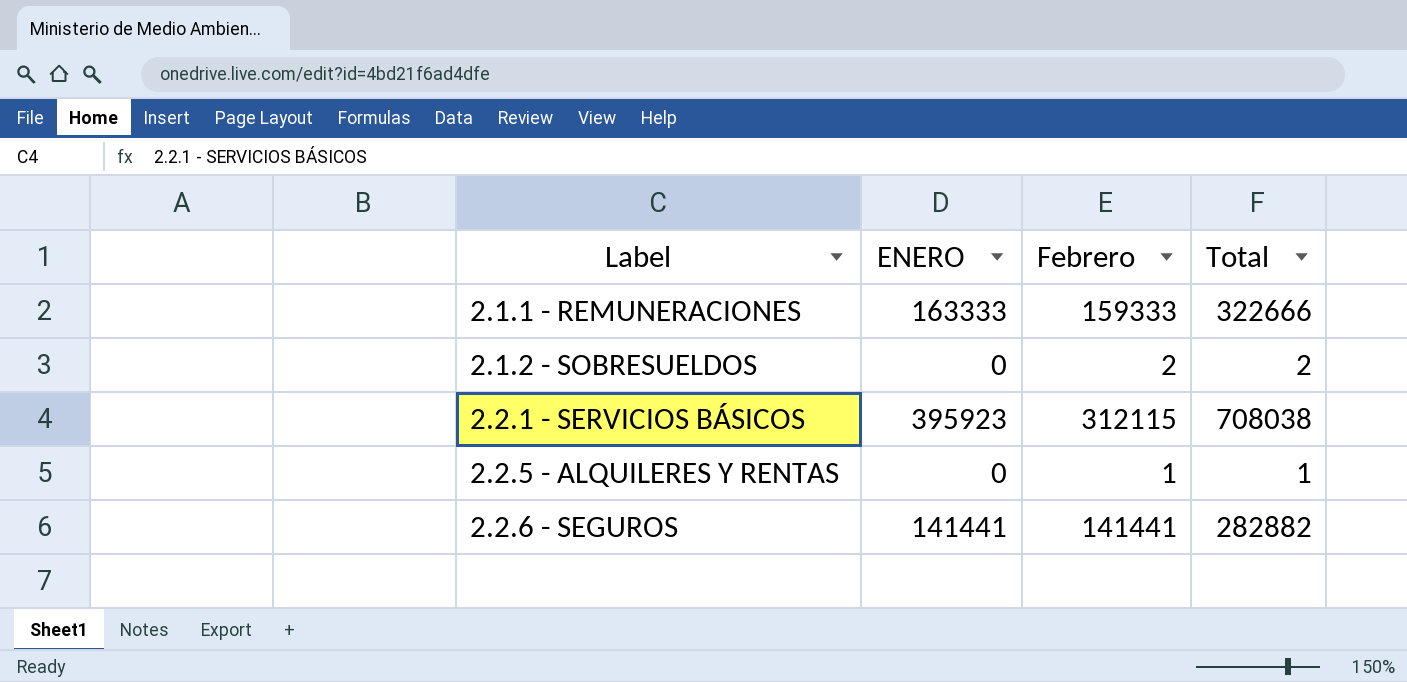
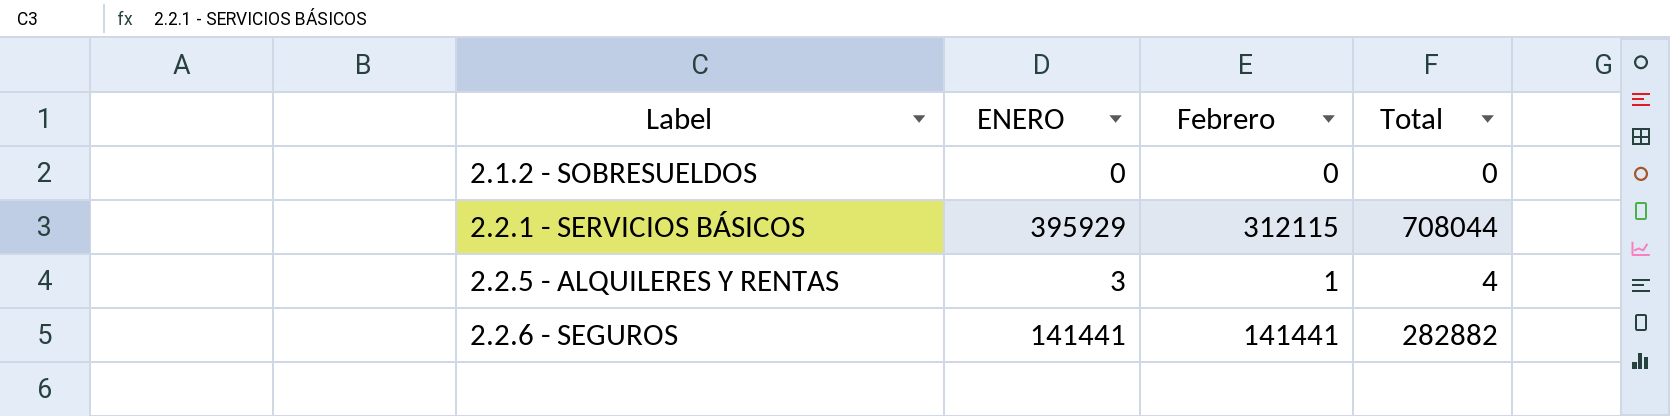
row 2.1.1 - REMUNERACIONES: 163333 | 159333 | 322666 -> none
2.1.2 - SOBRESUELDOS | Febrero: 2 -> 0
2.1.2 - SOBRESUELDOS | Total: 2 -> 0
2.2.1 - SERVICIOS BÁSICOS | ENERO: 395923 -> 395929
2.2.1 - SERVICIOS BÁSICOS | Total: 708038 -> 708044
2.2.5 - ALQUILERES Y RENTAS | ENERO: 0 -> 3
2.2.5 - ALQUILERES Y RENTAS | Total: 1 -> 4

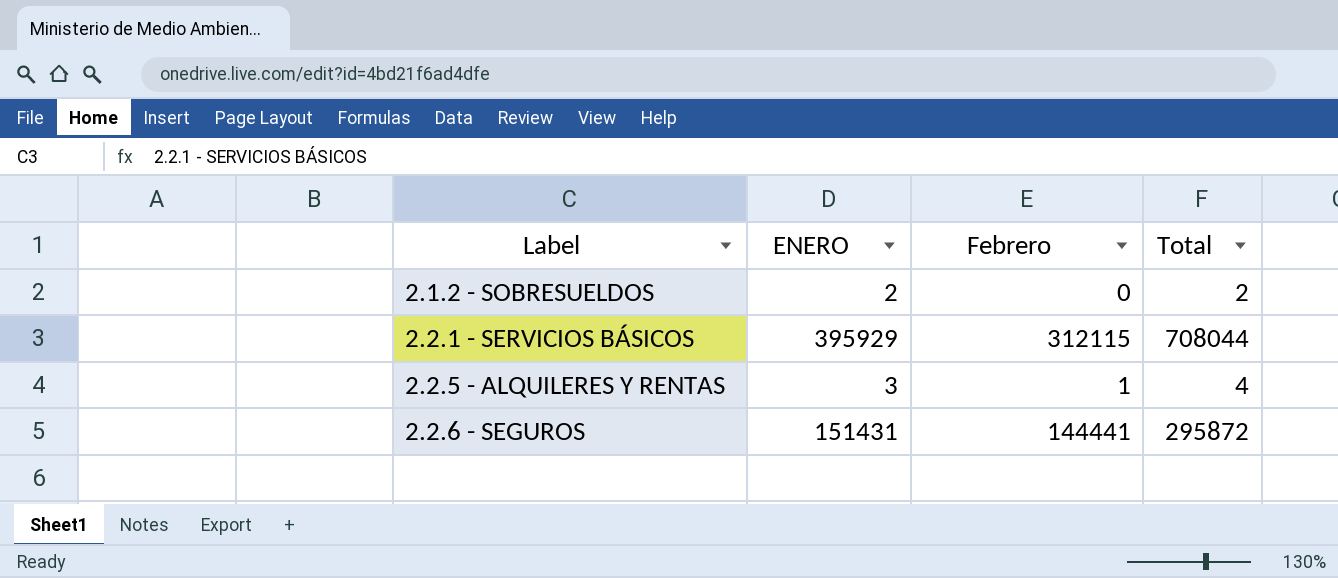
2.1.2 - SOBRESUELDOS | ENERO: 0 -> 2
2.1.2 - SOBRESUELDOS | Total: 0 -> 2
2.2.6 - SEGUROS | ENERO: 141441 -> 151431
2.2.6 - SEGUROS | Febrero: 141441 -> 144441
2.2.6 - SEGUROS | Total: 282882 -> 295872

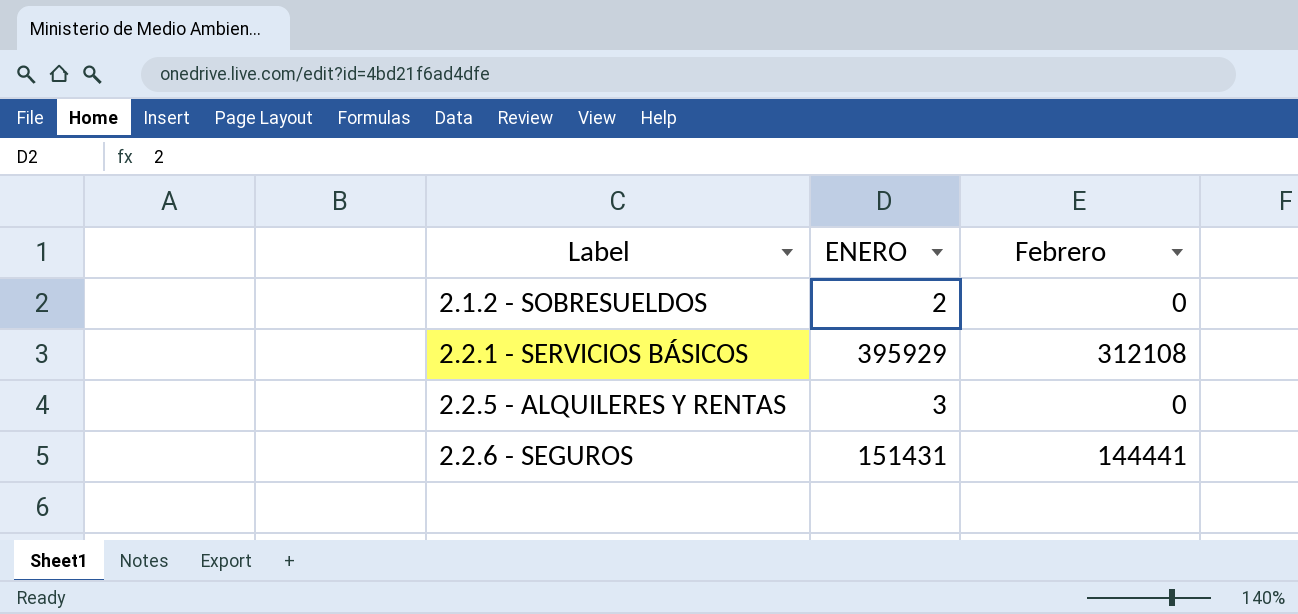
column Total | formula: [ENERO] + [Febrero] -> none
2.2.1 - SERVICIOS BÁSICOS | Febrero: 312115 -> 312108
2.2.5 - ALQUILERES Y RENTAS | Febrero: 1 -> 0

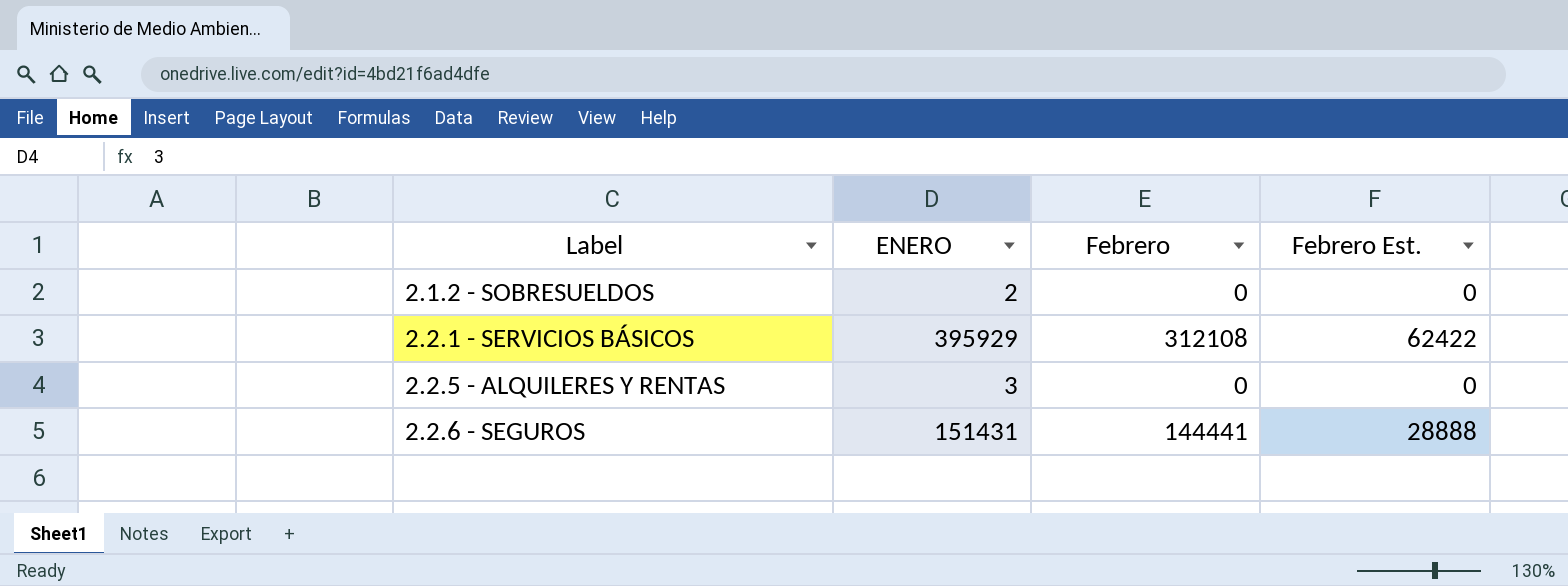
column Febrero Est. | formula: none -> [Febrero] * 0.2

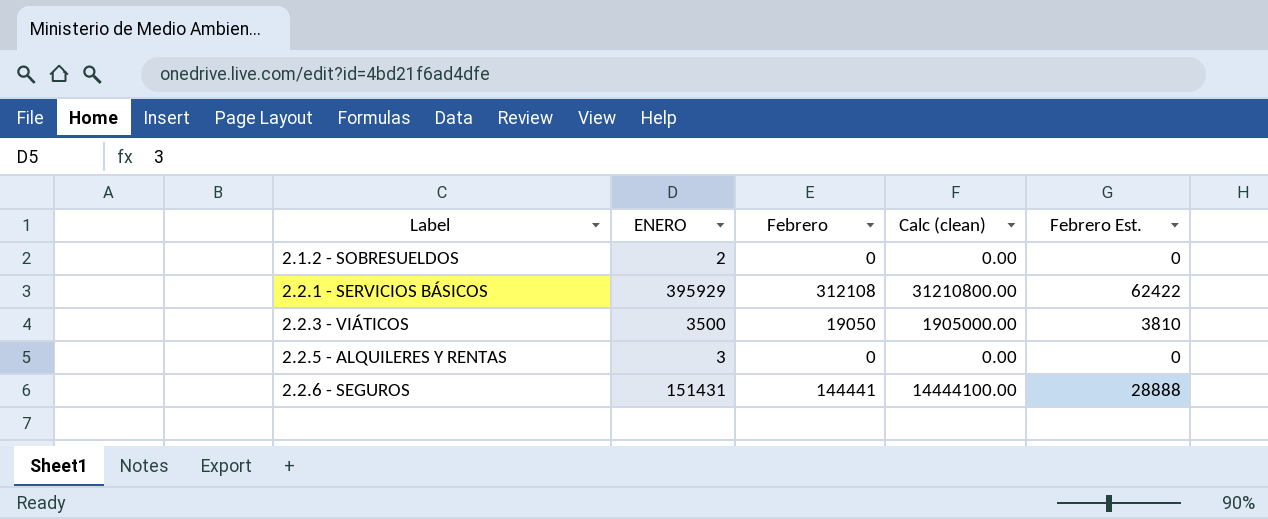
column Calc (clean) | formula: none -> [Febrero] * 100
row 2.2.3 - VIÁTICOS: none -> 3500 | 19050 | 1905000.00 | 3810

